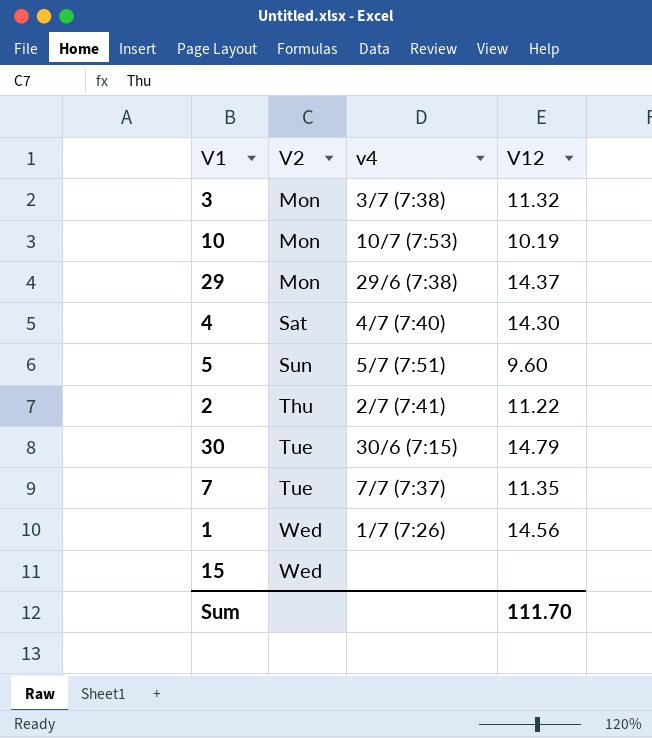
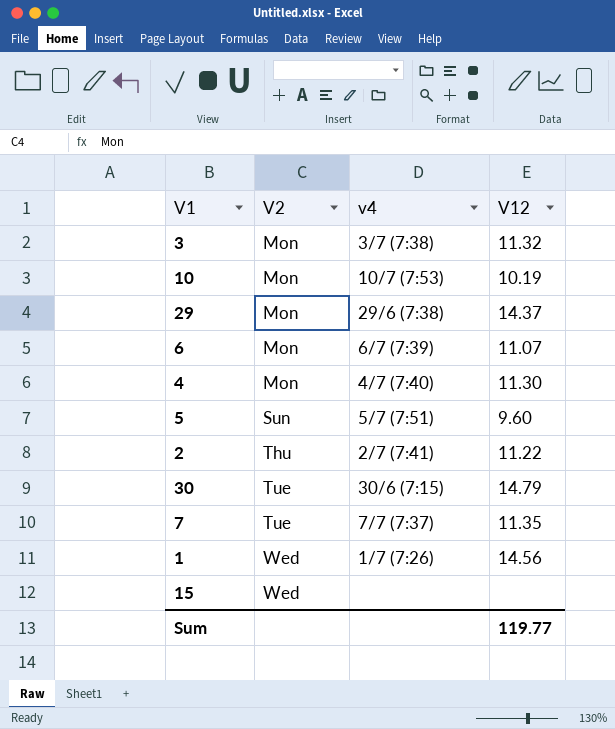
row 6: none -> Mon | 6/7 (7:39) | 11.07
4 | V2: Sat -> Mon
4 | V12: 14.30 -> 11.30
Sum | V12: 111.70 -> 119.77

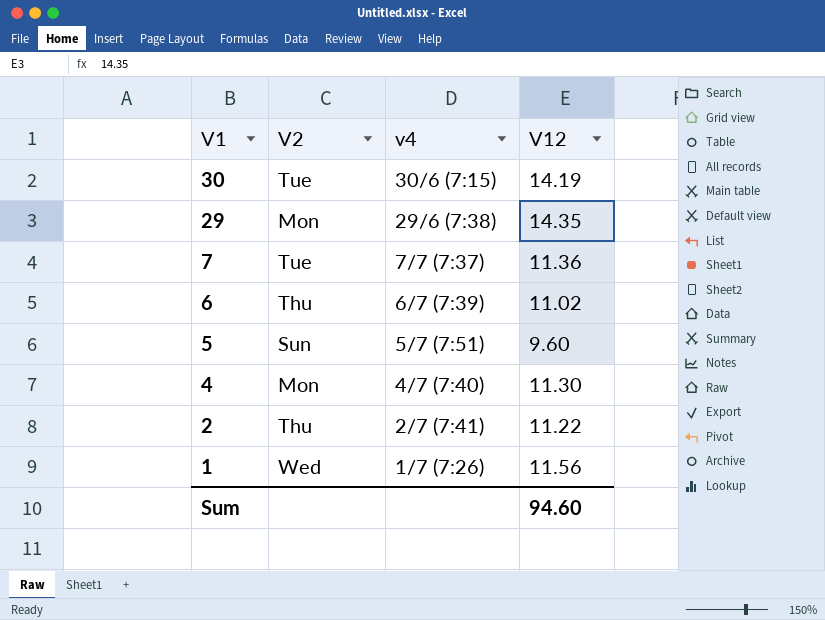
row order: V2 ascending -> V1 descending
row 3: Mon | 3/7 (7:38) | 11.32 -> none
row 10: Mon | 10/7 (7:53) | 10.19 -> none
row 15: Wed | none | none -> none
30 | V12: 14.79 -> 14.19
29 | V12: 14.37 -> 14.35
7 | V12: 11.35 -> 11.36
6 | V2: Mon -> Thu
6 | V12: 11.07 -> 11.02
1 | V12: 14.56 -> 11.56
Sum | V12: 119.77 -> 94.60

